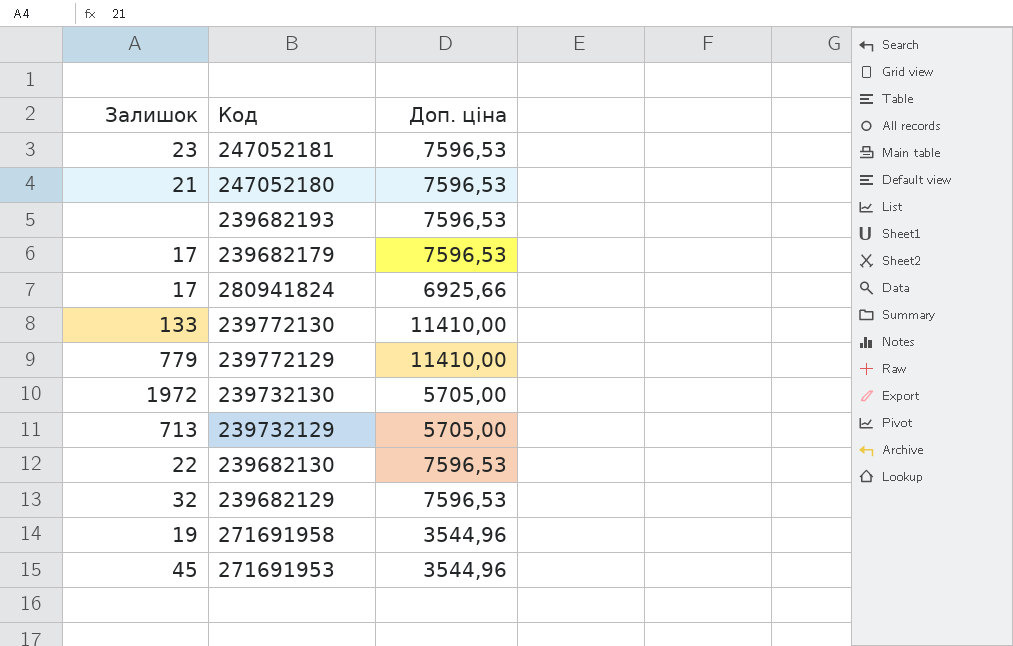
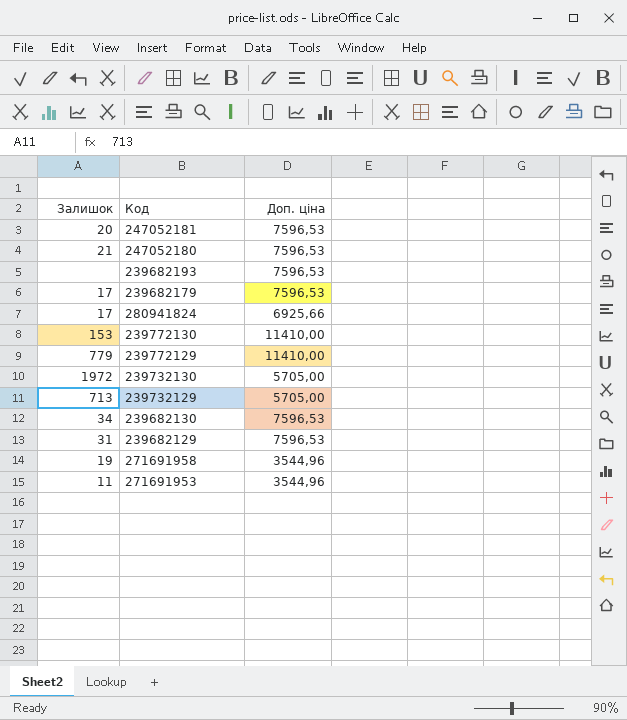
247052181 | Залишок: 23 -> 20
239772130 | Залишок: 133 -> 153
239682130 | Залишок: 22 -> 34
239682129 | Залишок: 32 -> 31
271691953 | Залишок: 45 -> 11

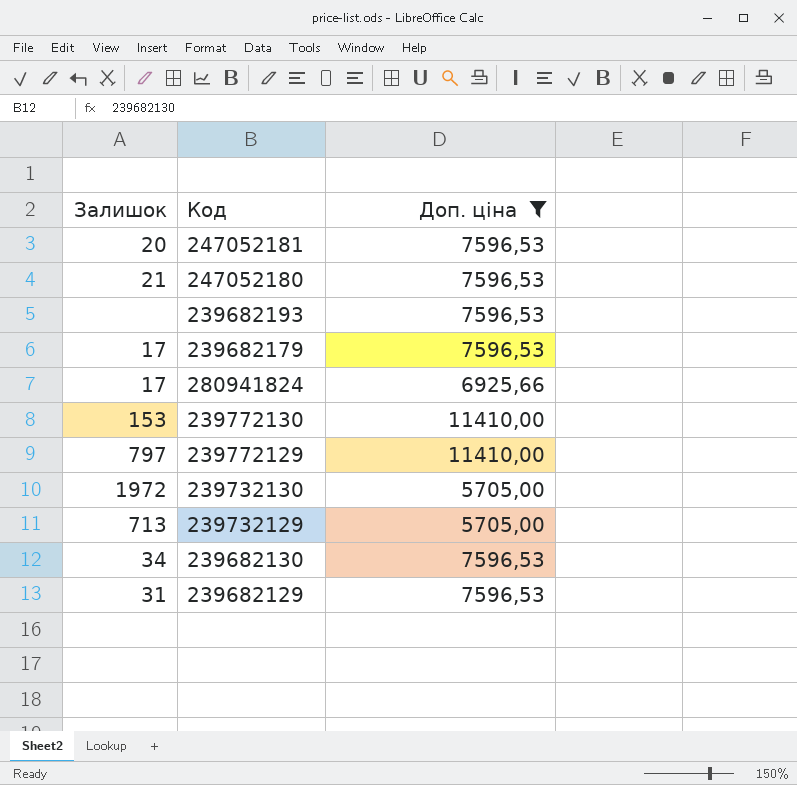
filter: none -> Доп. ціна != 3544,96
239772129 | Залишок: 779 -> 797

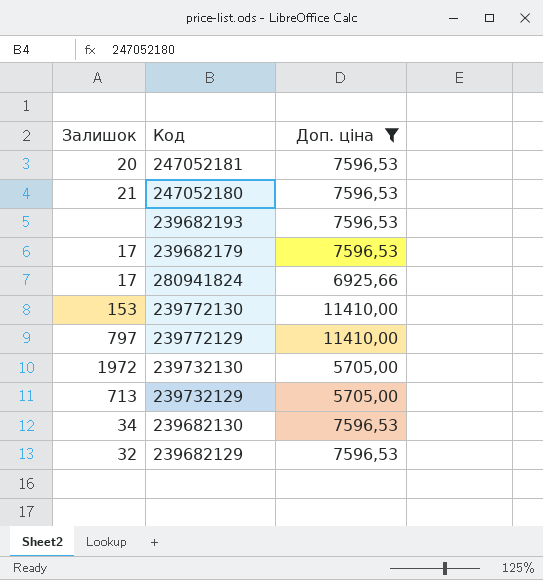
239682129 | Залишок: 31 -> 32

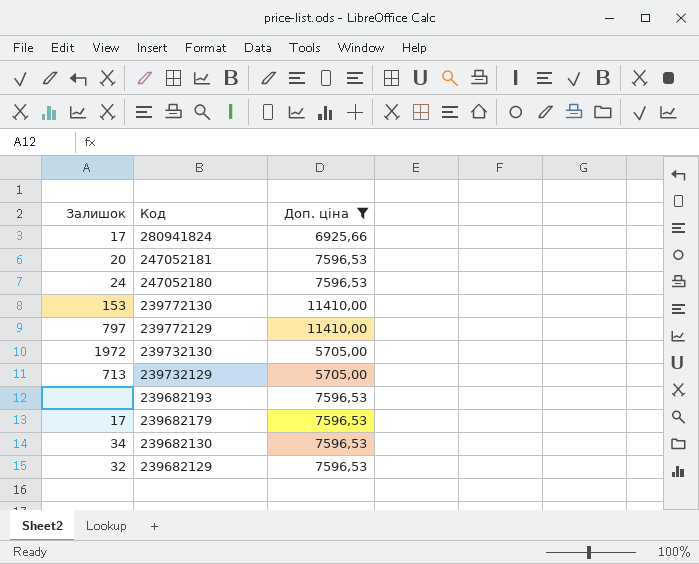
row order: none -> Код descending
247052180 | Залишок: 21 -> 24

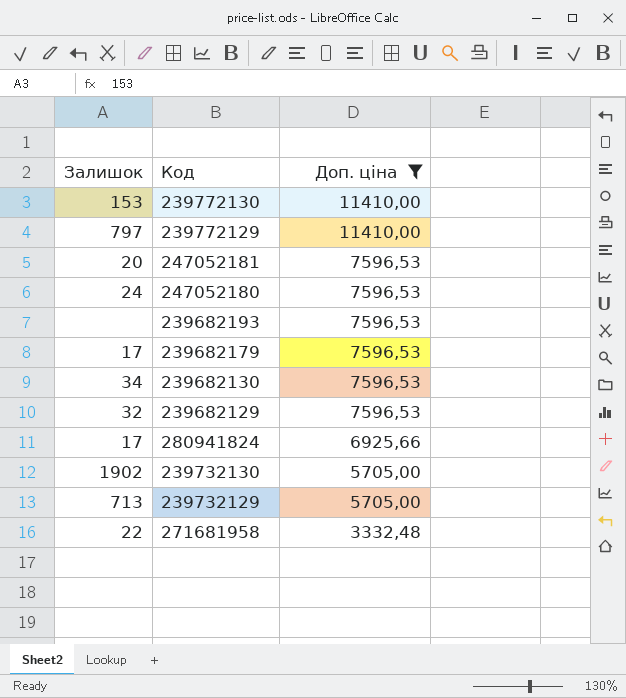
row order: Код descending -> Доп. ціна descending
239732130 | Залишок: 1972 -> 1902
row 271681958: none -> 22 | 3332,48

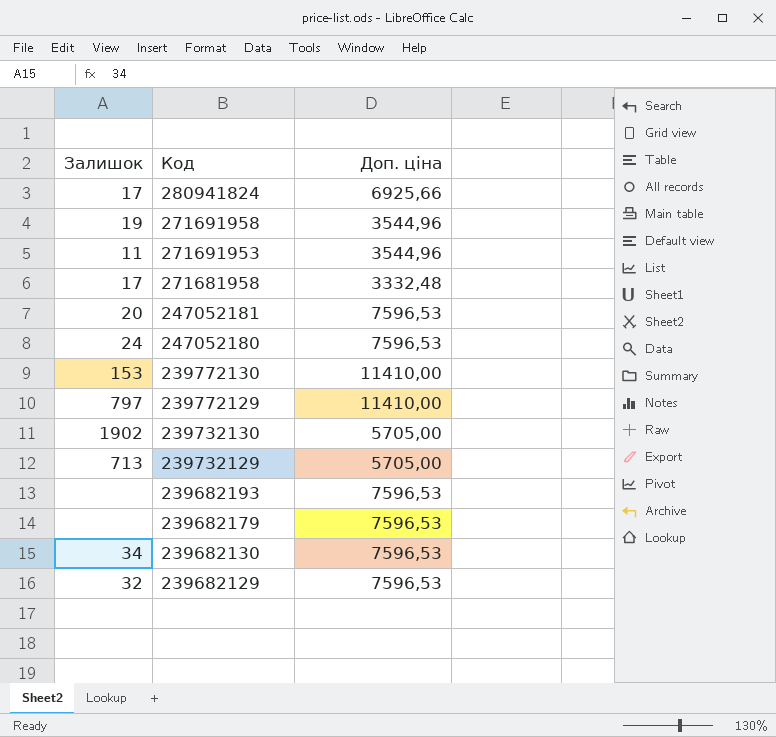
filter: Доп. ціна != 3544,96 -> none
row order: Доп. ціна descending -> Код descending
271681958 | Залишок: 22 -> 17
239682179 | Залишок: 17 -> none

